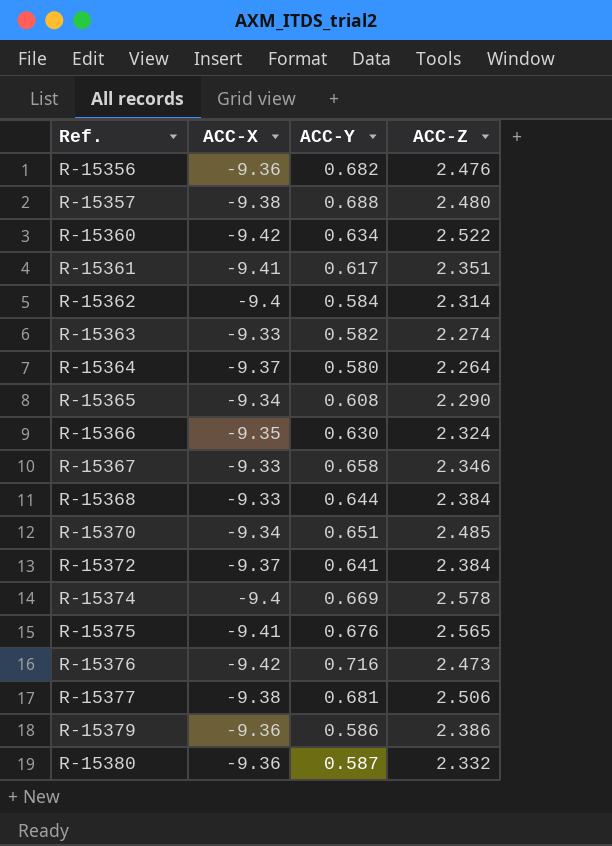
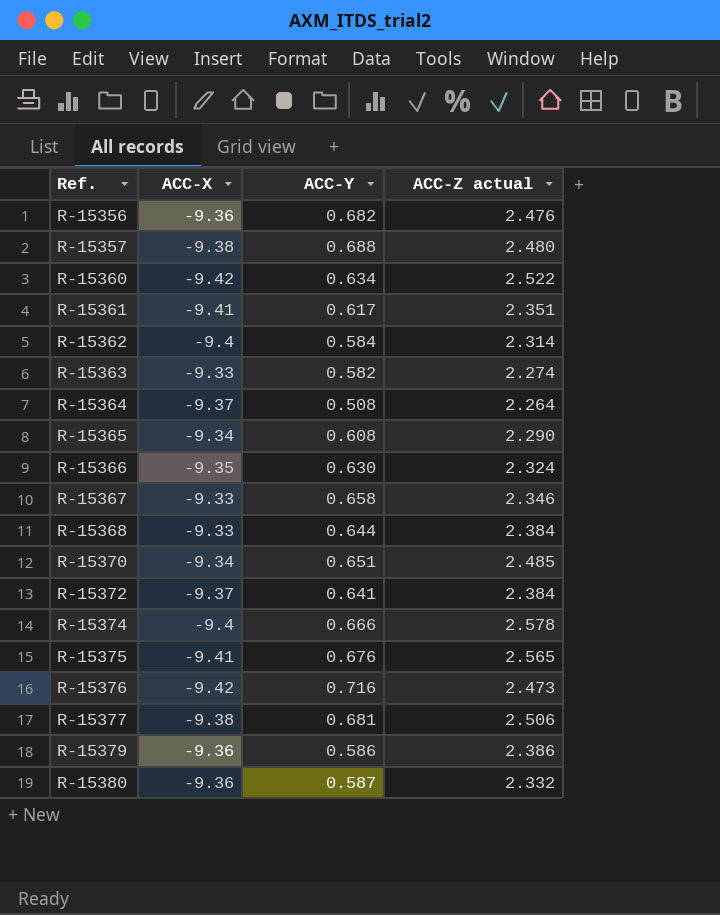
column name: ACC-Z -> ACC-Z actual
R-15364 | ACC-Y: 0.580 -> 0.508
R-15374 | ACC-Y: 0.669 -> 0.666

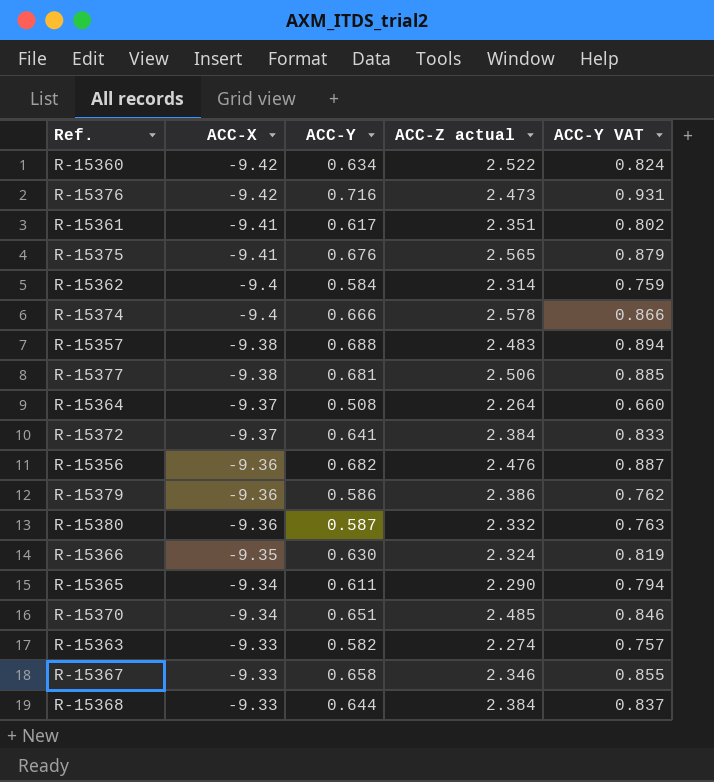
row order: Ref. ascending -> ACC-X ascending
column ACC-Y VAT | formula: none -> [ACC-Y] * 1.3
R-15357 | ACC-Z actual: 2.480 -> 2.483
R-15365 | ACC-Y: 0.608 -> 0.611

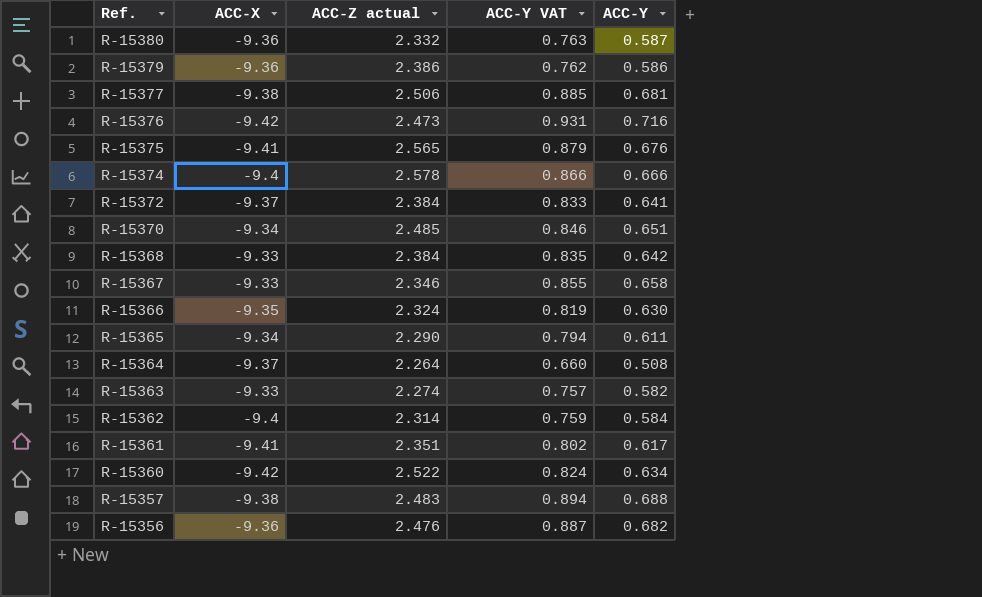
row order: ACC-X ascending -> Ref. descending
column ACC-Y | position: 3 -> 5
R-15368 | ACC-Y VAT: 0.837 -> 0.835
R-15368 | ACC-Y: 0.644 -> 0.642

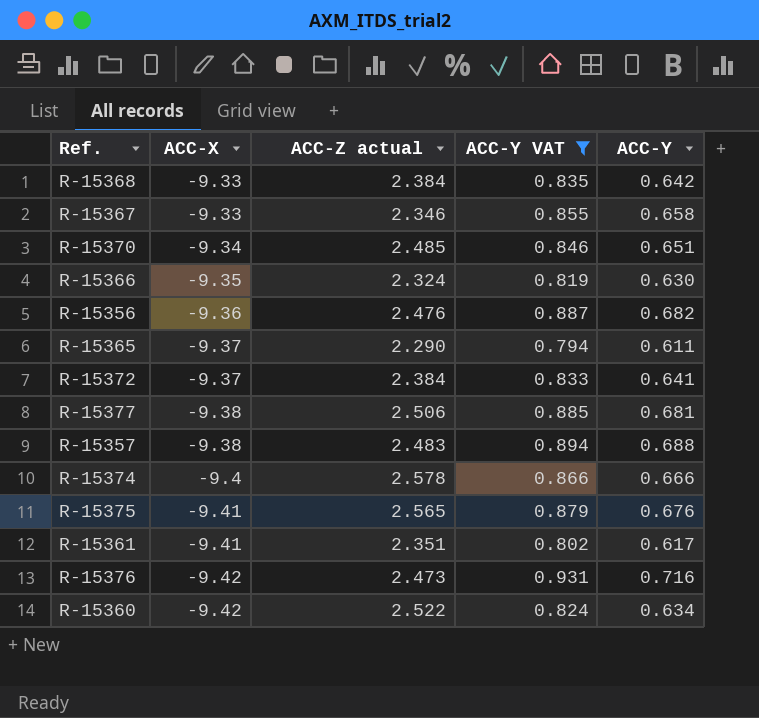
filter: none -> ACC-Y VAT >= 0.794
row order: Ref. descending -> ACC-X descending
R-15365 | ACC-X: -9.34 -> -9.37

